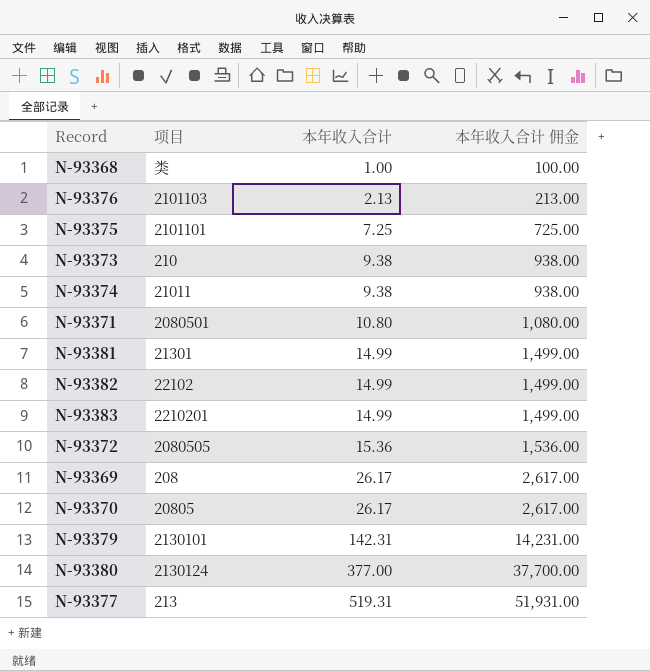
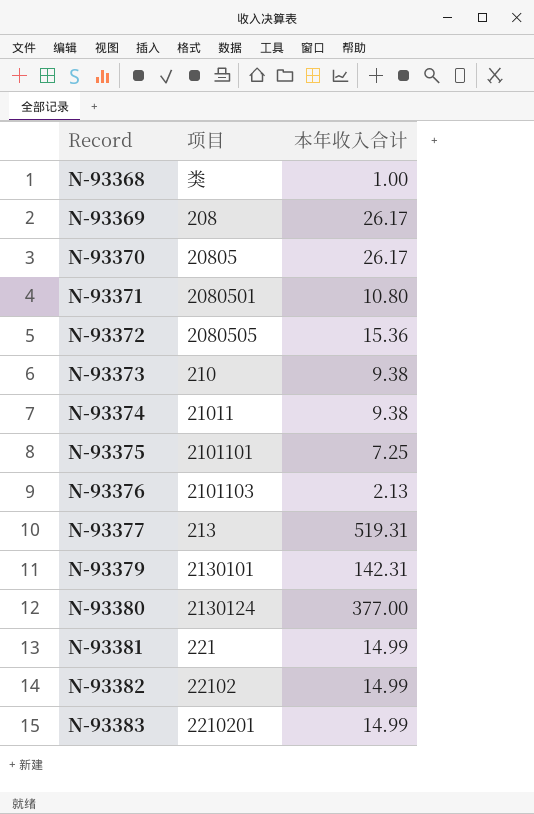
row order: 本年收入合计 ascending -> Record ascending
column 本年收入合计 佣金 | formula: [本年收入合计] * 100 -> none
N-93381 | 项目: 21301 -> 221

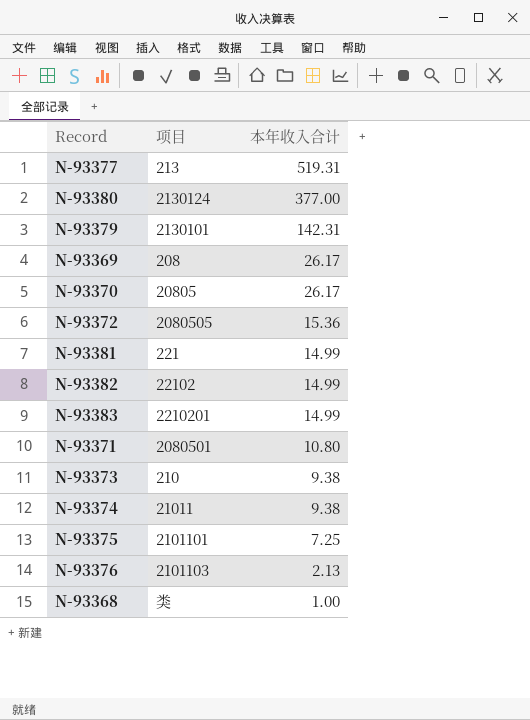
row order: Record ascending -> 本年收入合计 descending

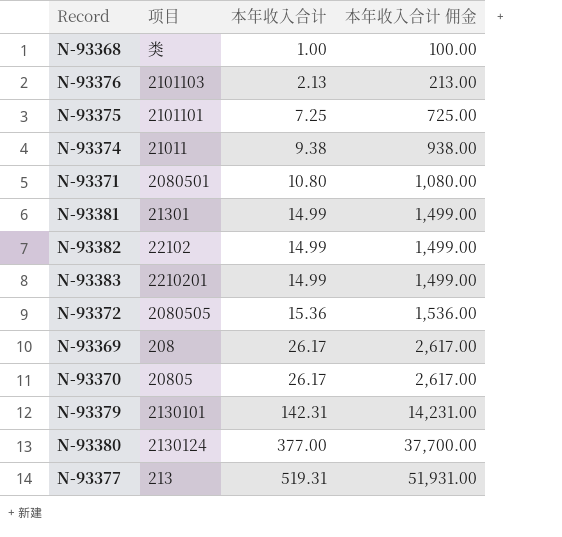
row order: 本年收入合计 descending -> 本年收入合计 ascending
column 本年收入合计 佣金 | formula: none -> [本年收入合计] * 100
row N-93373: 210 | 9.38 -> none
N-93381 | 项目: 221 -> 21301

